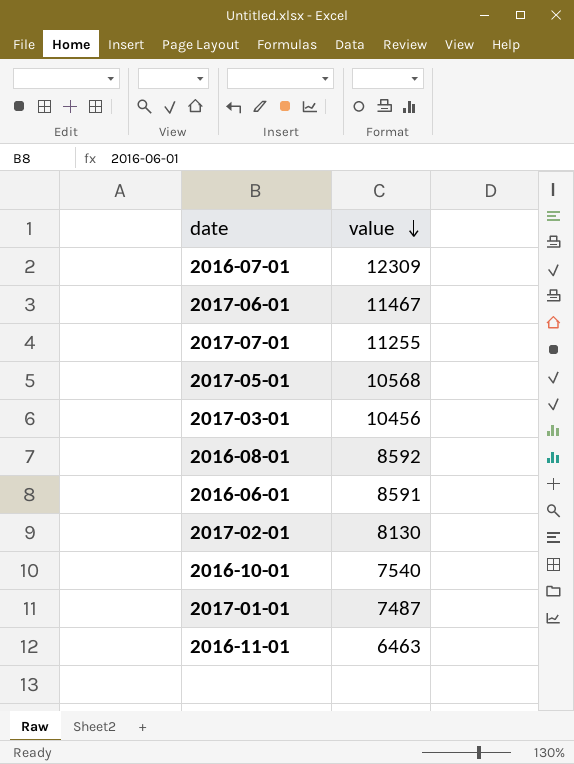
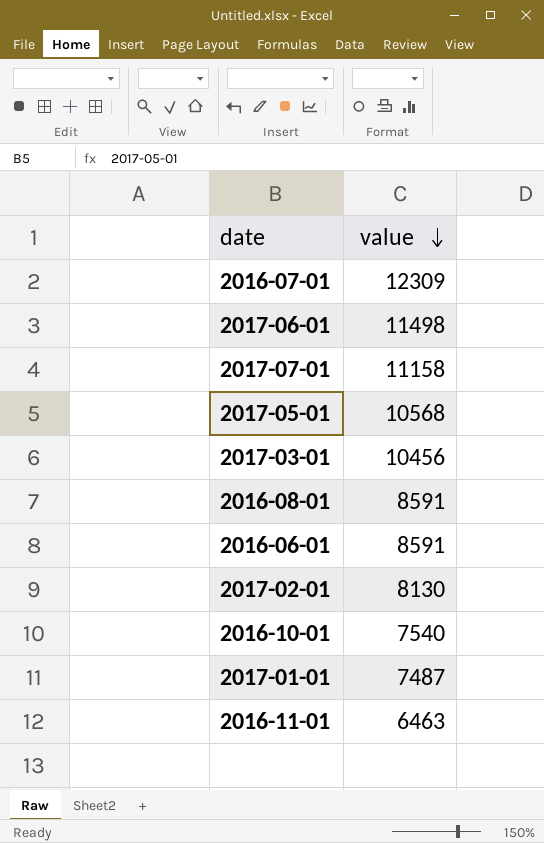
2017-06-01 | value: 11467 -> 11498
2017-07-01 | value: 11255 -> 11158
2016-08-01 | value: 8592 -> 8591

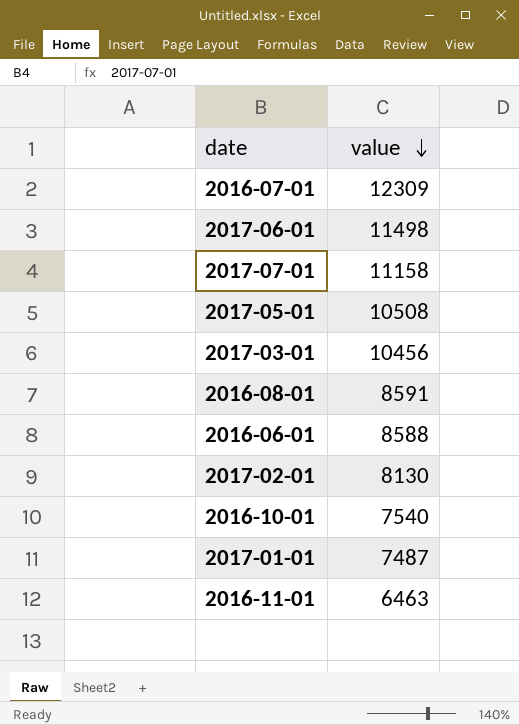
2017-05-01 | value: 10568 -> 10508
2016-06-01 | value: 8591 -> 8588

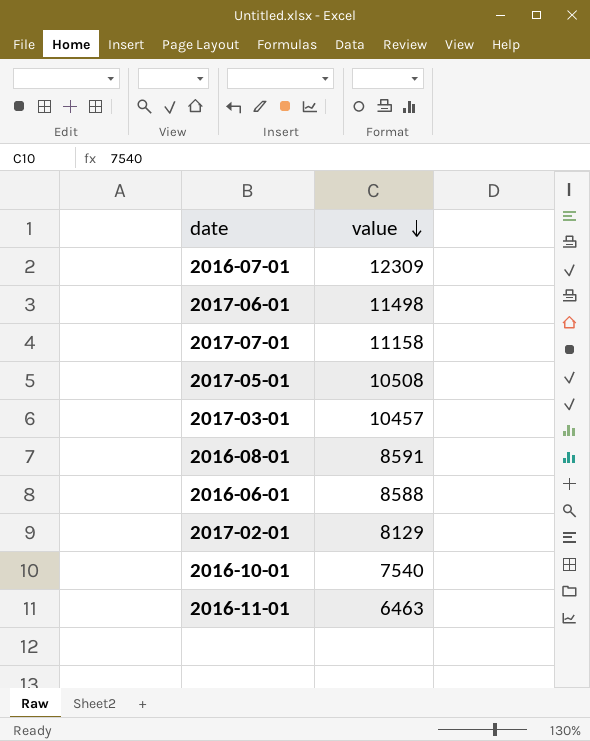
row 2017-01-01: 7487 -> none
2017-03-01 | value: 10456 -> 10457
2017-02-01 | value: 8130 -> 8129

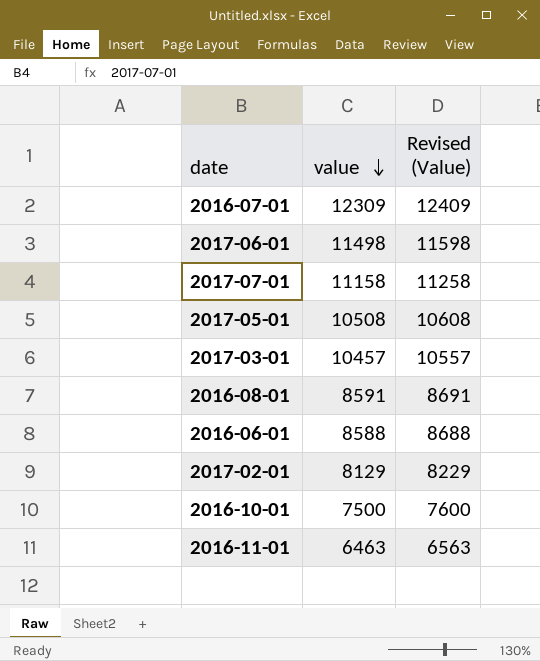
column Revised (Value) | formula: none -> [value] + 100
2016-10-01 | value: 7540 -> 7500

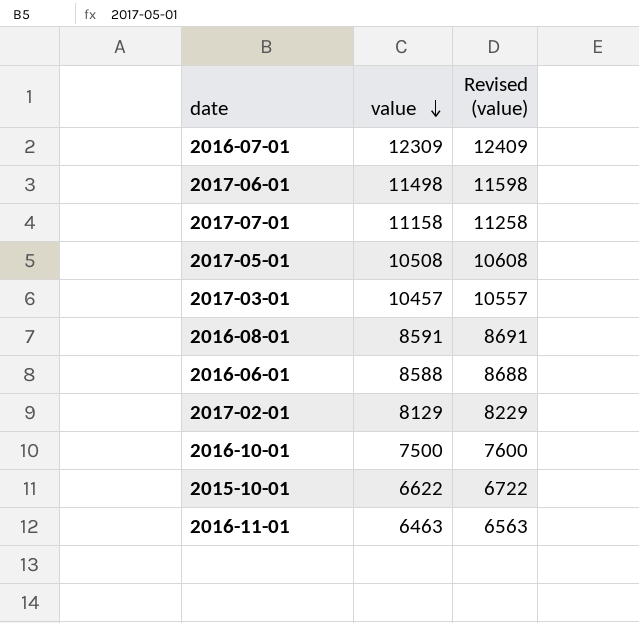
column name: Revised (Value) -> Revised (value)
row 2015-10-01: none -> 6622 | 6722

